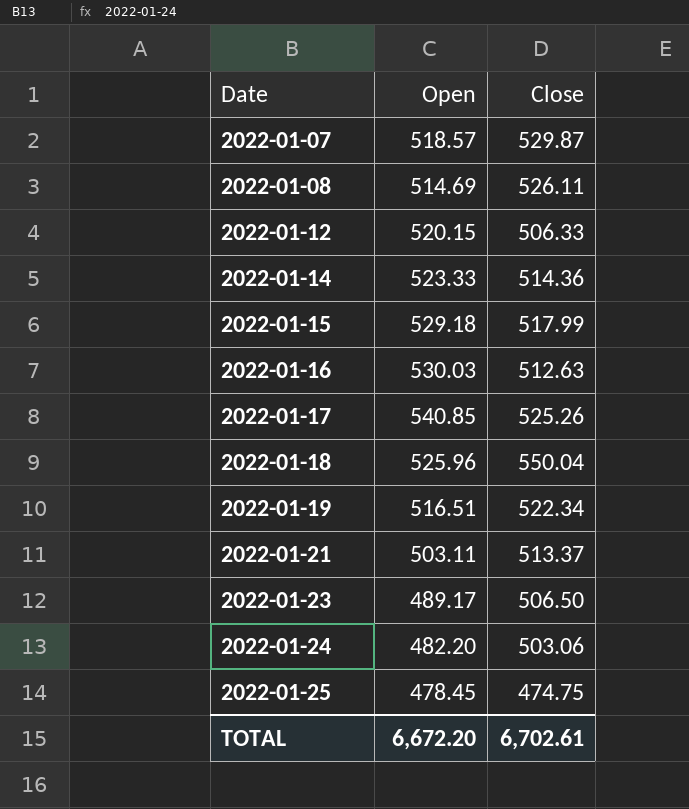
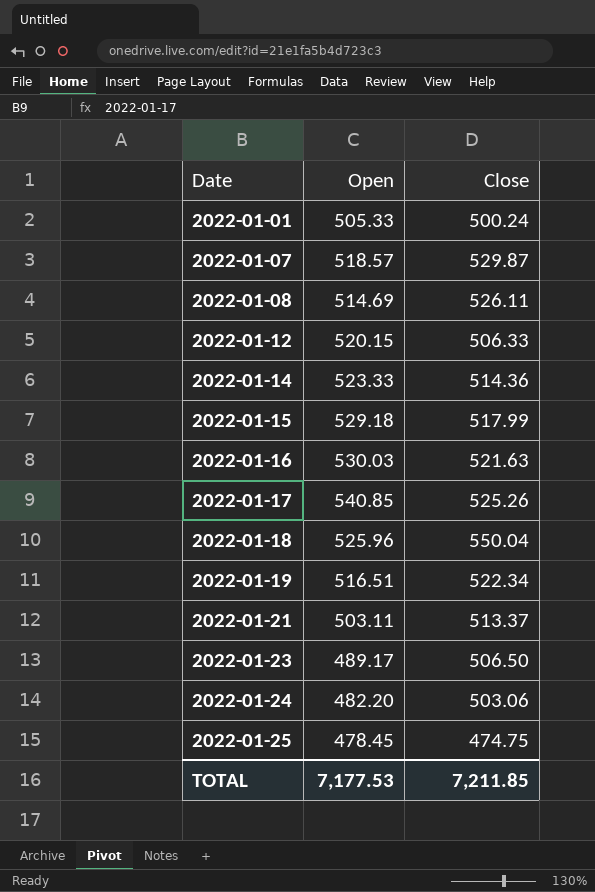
row 2022-01-01: none -> 505.33 | 500.24
2022-01-16 | Close: 512.63 -> 521.63
TOTAL | Open: 6,672.20 -> 7,177.53
TOTAL | Close: 6,702.61 -> 7,211.85

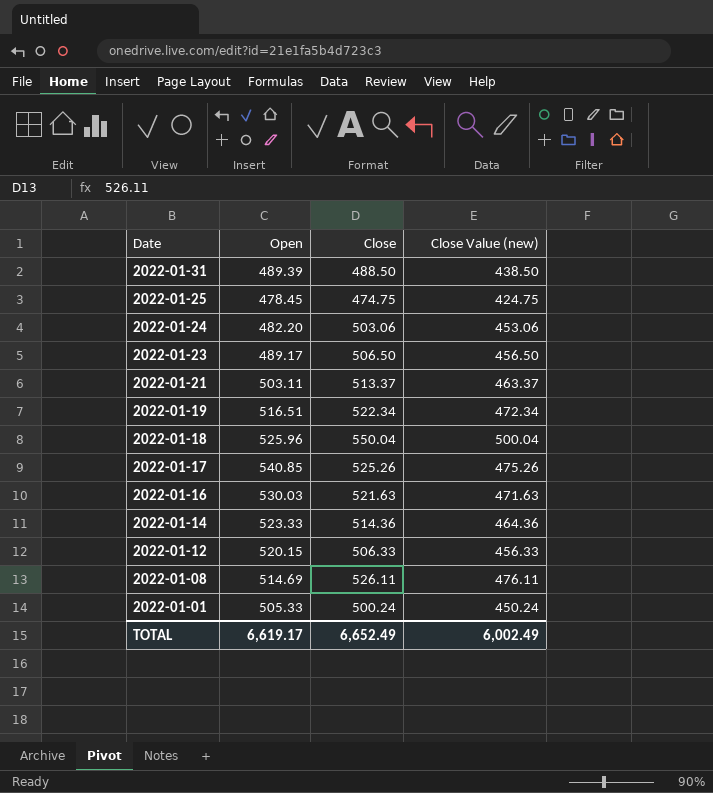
row order: Date ascending -> Date descending
column Close Value (new) | formula: none -> [Close] - 50
row 2022-01-07: 518.57 | 529.87 -> none
row 2022-01-15: 529.18 | 517.99 -> none
row 2022-01-31: none -> 489.39 | 488.50 | 438.50
TOTAL | Open: 7,177.53 -> 6,619.17
TOTAL | Close: 7,211.85 -> 6,652.49

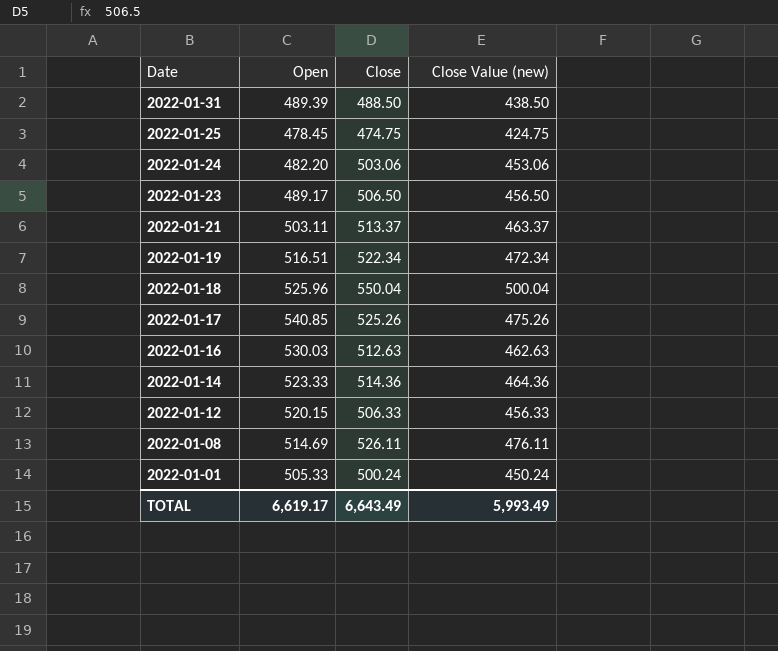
2022-01-16 | Close: 521.63 -> 512.63
2022-01-16 | Close Value (new): 471.63 -> 462.63
TOTAL | Close: 6,652.49 -> 6,643.49
TOTAL | Close Value (new): 6,002.49 -> 5,993.49

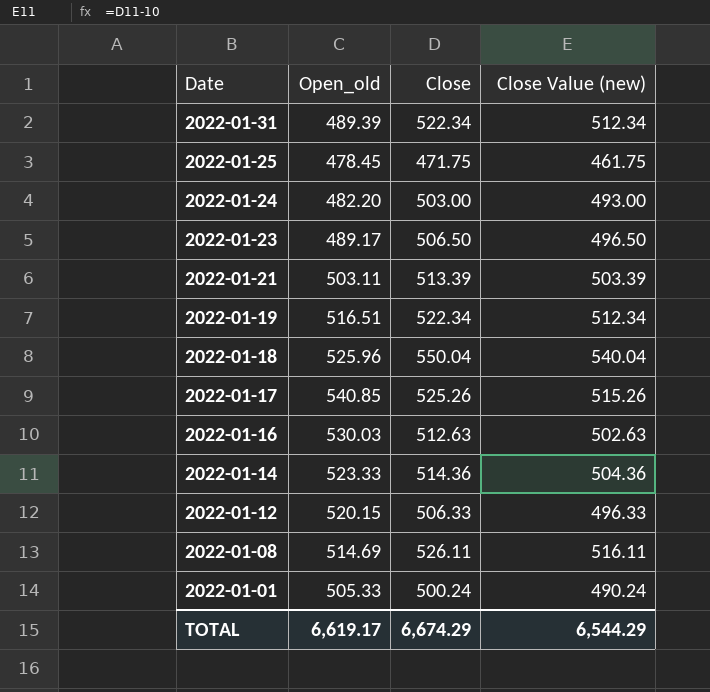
column name: Open -> Open_old
column Close Value (new) | formula: [Close] - 50 -> [Close] - 10
2022-01-31 | Close: 488.50 -> 522.34
2022-01-25 | Close: 474.75 -> 471.75
2022-01-24 | Close: 503.06 -> 503.00
2022-01-21 | Close: 513.37 -> 513.39
TOTAL | Close: 6,643.49 -> 6,674.29
TOTAL | Close Value (new): 5,993.49 -> 6,544.29

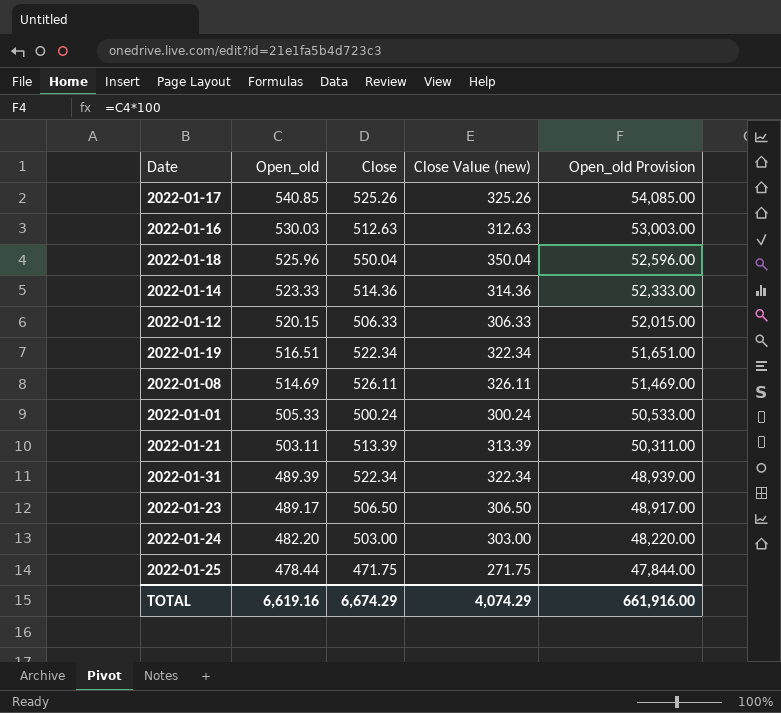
row order: Date descending -> Open_old descending
column Close Value (new) | formula: [Close] - 10 -> [Close] - 200
column Open_old Provision | formula: none -> [Open_old] * 100
2022-01-25 | Open_old: 478.45 -> 478.44
TOTAL | Open_old: 6,619.17 -> 6,619.16
TOTAL | Close Value (new): 6,544.29 -> 4,074.29

